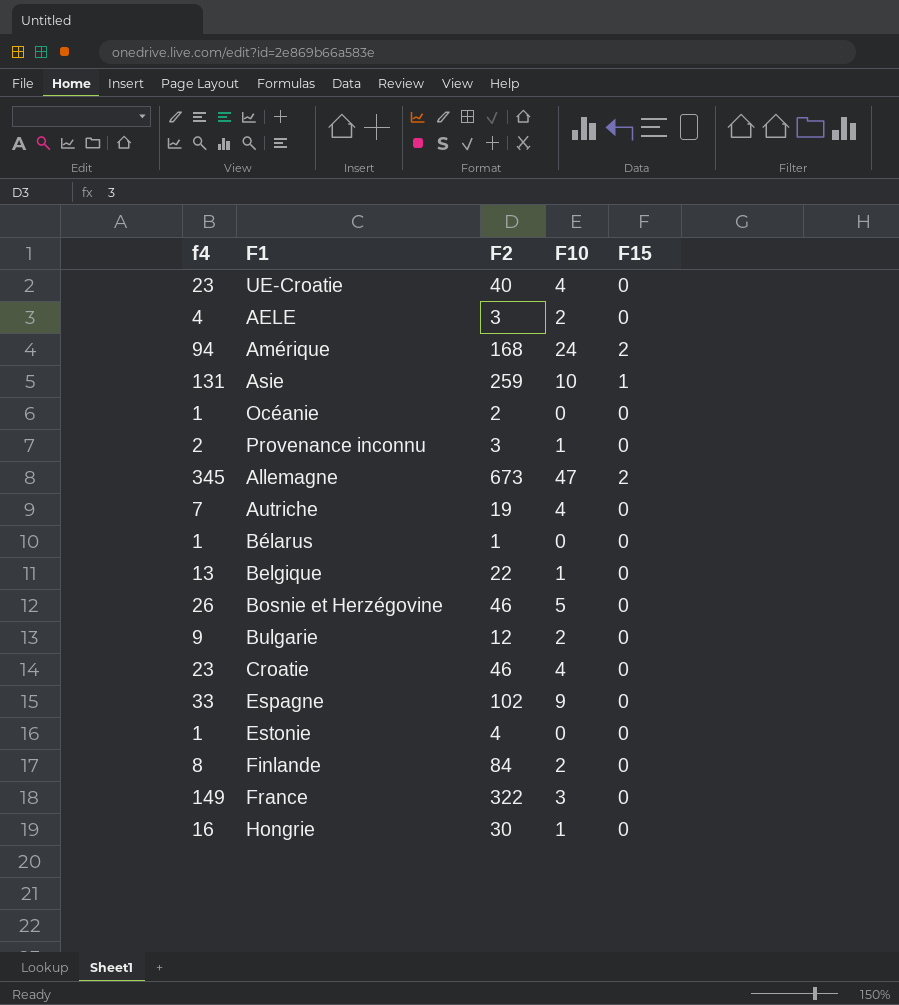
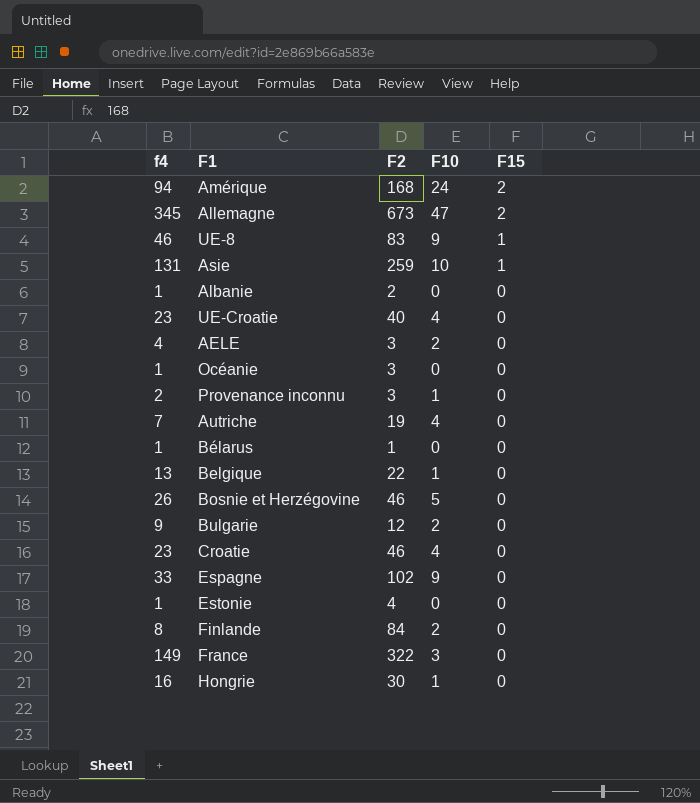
row order: none -> F15 descending
row UE-8: none -> 46 | 83 | 9 | 1
row Albanie: none -> 1 | 2 | 0 | 0
Océanie | F2: 2 -> 3

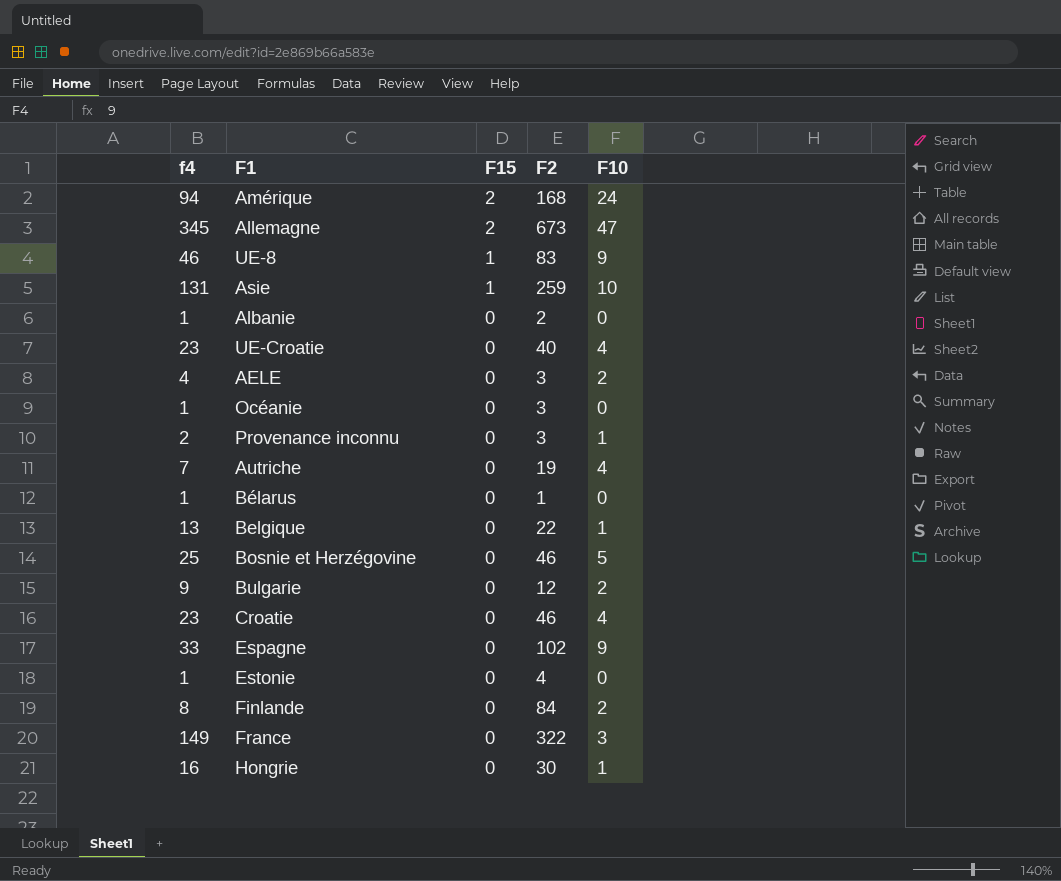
column F15 | position: 5 -> 3
Bosnie et Herzégovine | f4: 26 -> 25

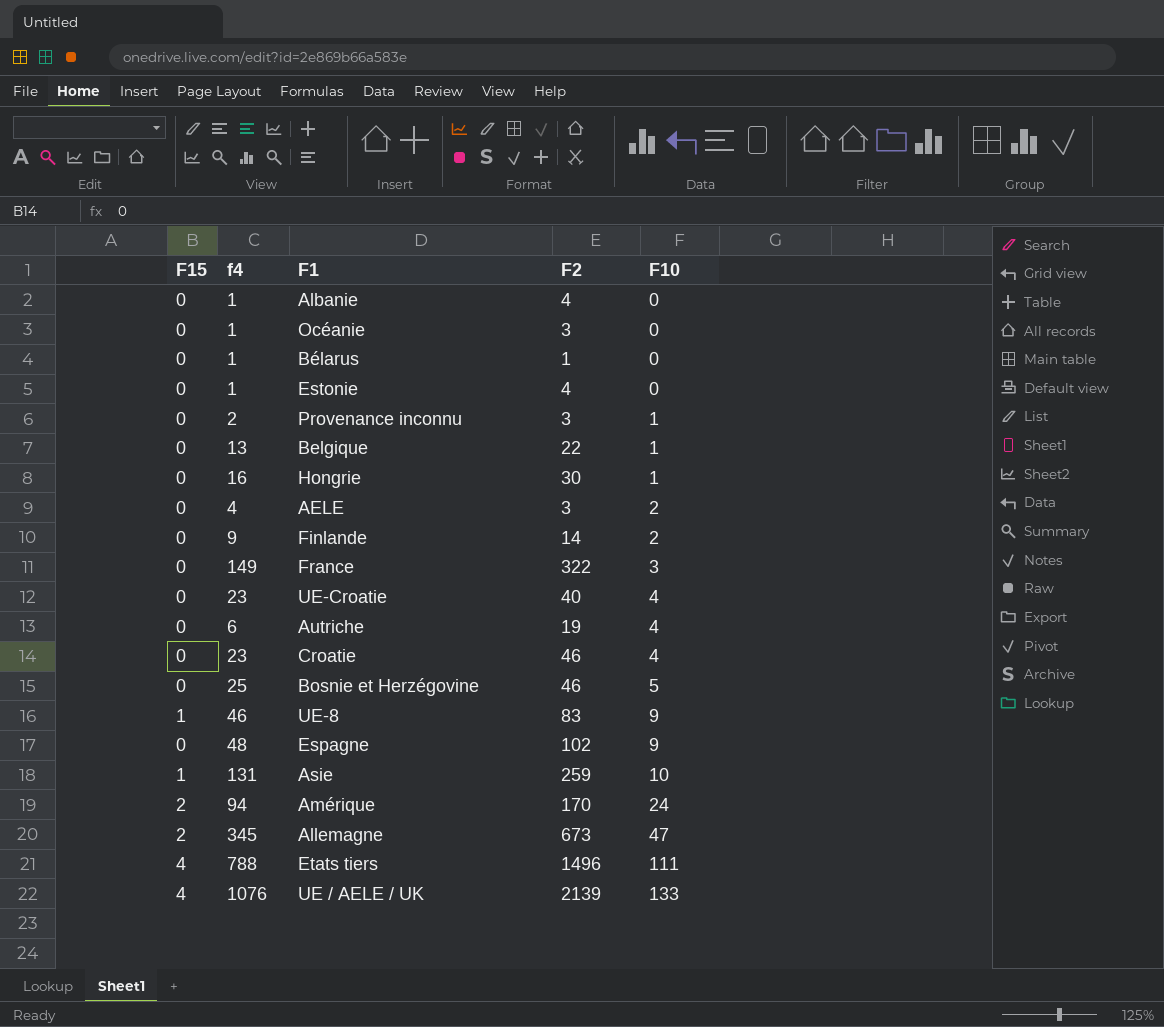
row order: F15 descending -> F10 ascending
column F15 | position: 3 -> 1
row Bulgarie: 9 | 0 | 12 | 2 -> none
Albanie | F2: 2 -> 4
Finlande | f4: 8 -> 9
Finlande | F2: 84 -> 14
Autriche | f4: 7 -> 6
Espagne | f4: 33 -> 48
Amérique | F2: 168 -> 170
row Etats tiers: none -> 4 | 788 | 1496 | 111
row UE / AELE / UK: none -> 4 | 1076 | 2139 | 133

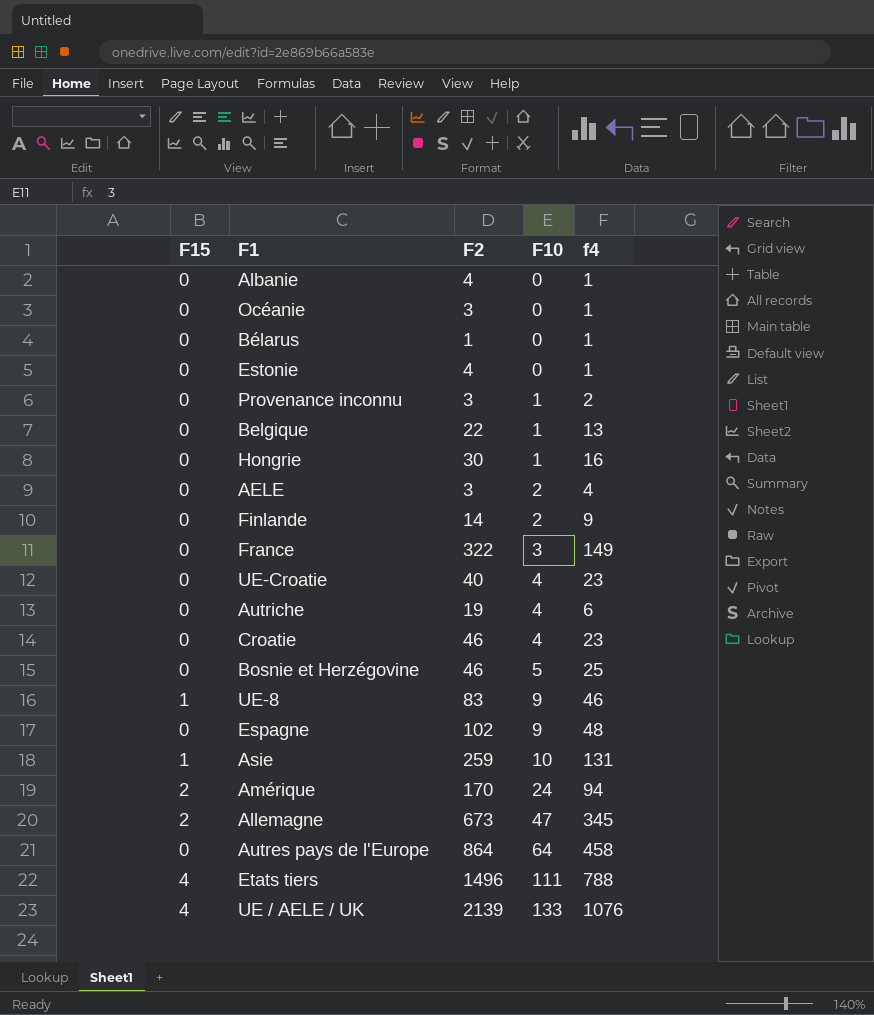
column f4 | position: 2 -> 5
row Autres pays de l'Europe: none -> 0 | 864 | 64 | 458

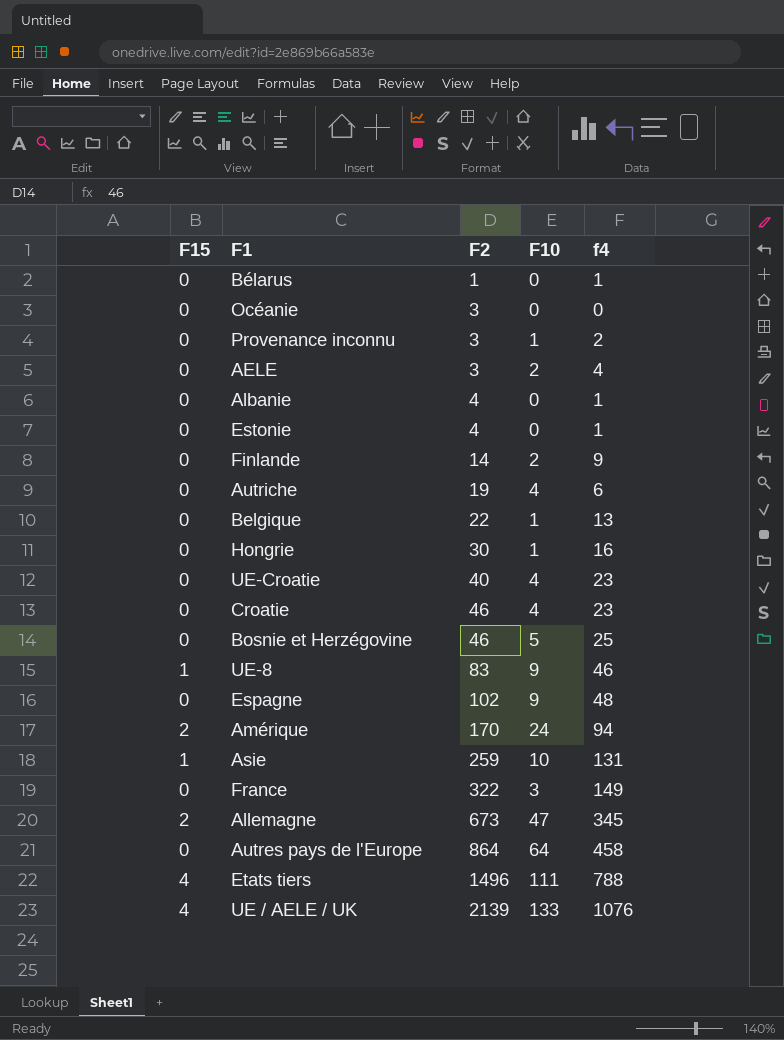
row order: F10 ascending -> F2 ascending
Océanie | f4: 1 -> 0

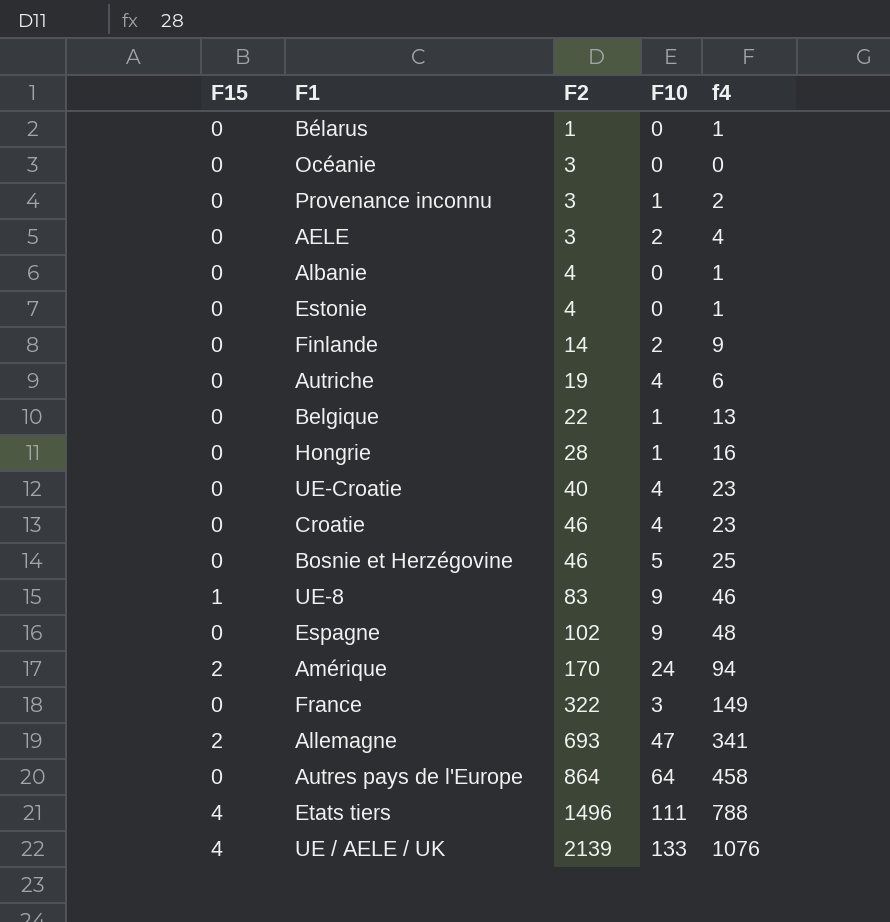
row Asie: 1 | 259 | 10 | 131 -> none
Hongrie | F2: 30 -> 28
Allemagne | F2: 673 -> 693
Allemagne | f4: 345 -> 341

